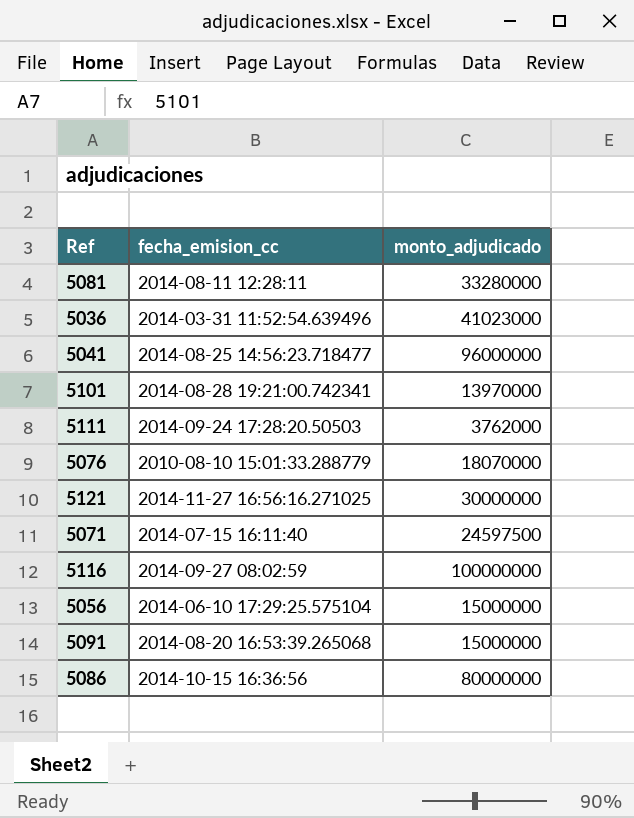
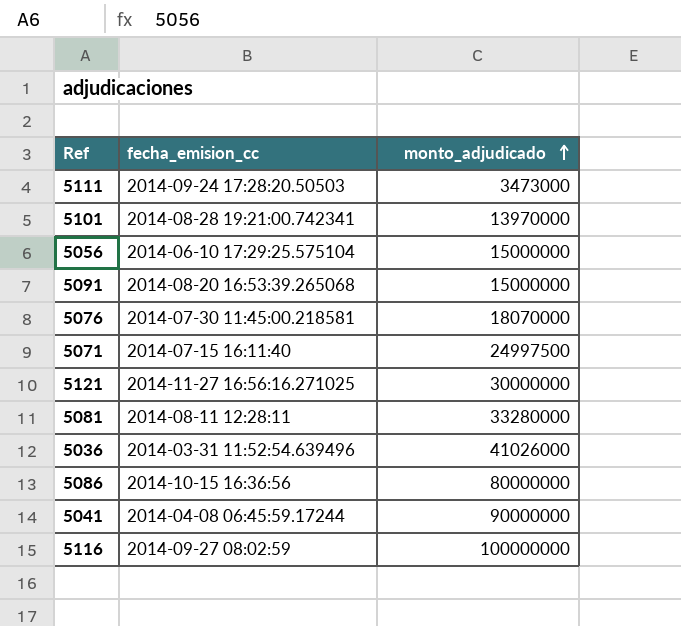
row order: none -> monto_adjudicado ascending
5111 | monto_adjudicado: 3762000 -> 3473000
5076 | fecha_emision_cc: 2010-08-10 15:01:33.288779 -> 2014-07-30 11:45:00.218581
5071 | monto_adjudicado: 24597500 -> 24997500
5036 | monto_adjudicado: 41023000 -> 41026000
5041 | fecha_emision_cc: 2014-08-25 14:56:23.718477 -> 2014-04-08 06:45:59.17244
5041 | monto_adjudicado: 96000000 -> 90000000

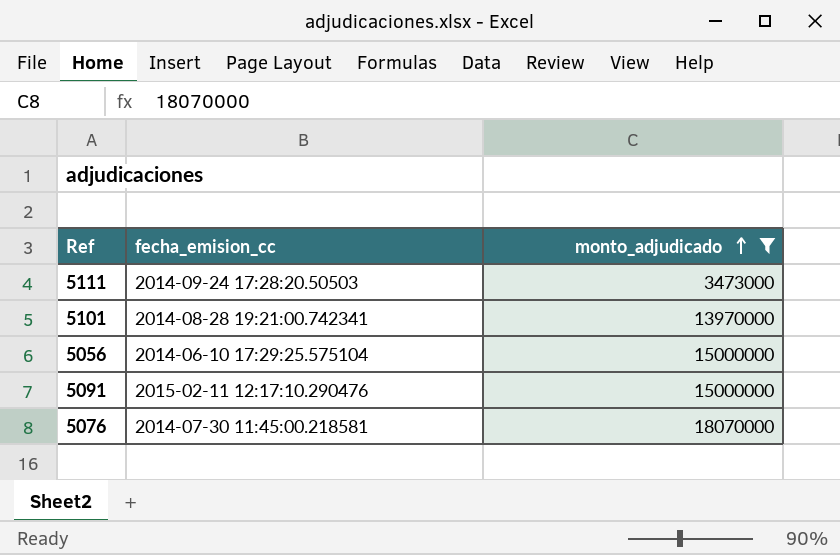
filter: none -> monto_adjudicado <= 18070000
5091 | fecha_emision_cc: 2014-08-20 16:53:39.265068 -> 2015-02-11 12:17:10.290476

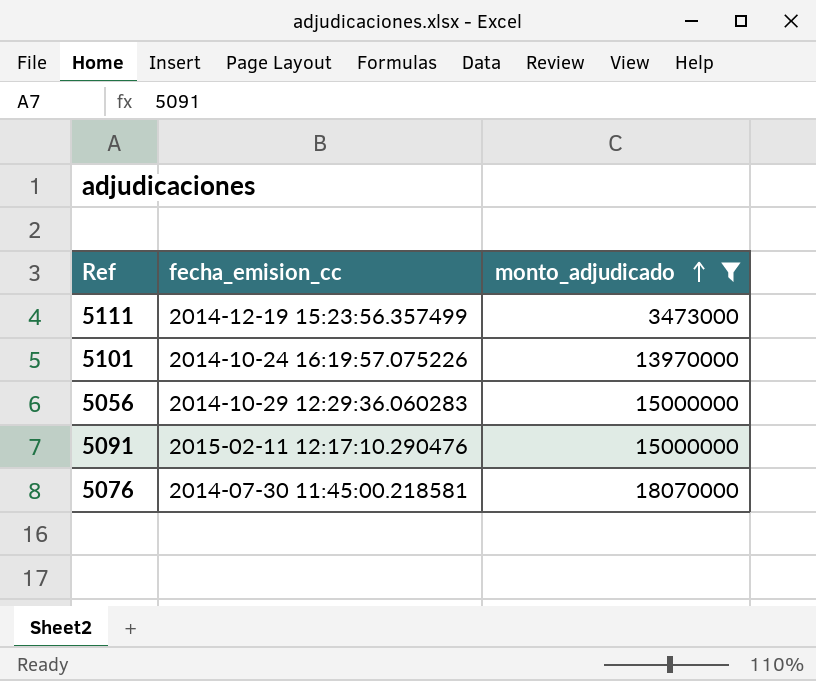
5111 | fecha_emision_cc: 2014-09-24 17:28:20.50503 -> 2014-12-19 15:23:56.357499
5101 | fecha_emision_cc: 2014-08-28 19:21:00.742341 -> 2014-10-24 16:19:57.075226
5056 | fecha_emision_cc: 2014-06-10 17:29:25.575104 -> 2014-10-29 12:29:36.060283

